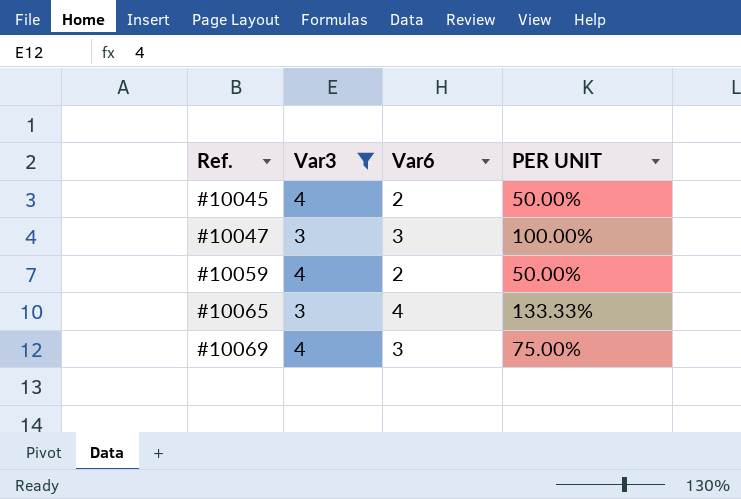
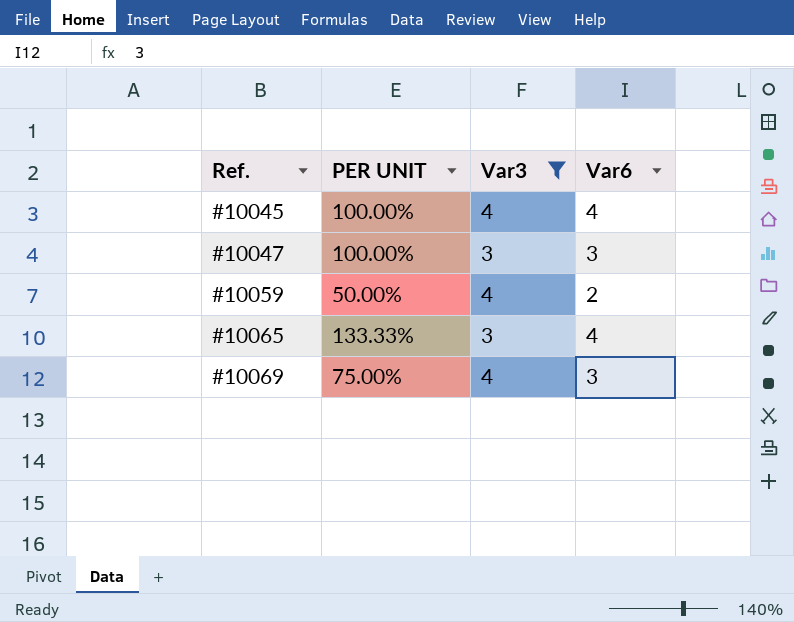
column PER UNIT | position: 4 -> 2
#10045 | PER UNIT: 50.00% -> 100.00%
#10045 | Var6: 2 -> 4

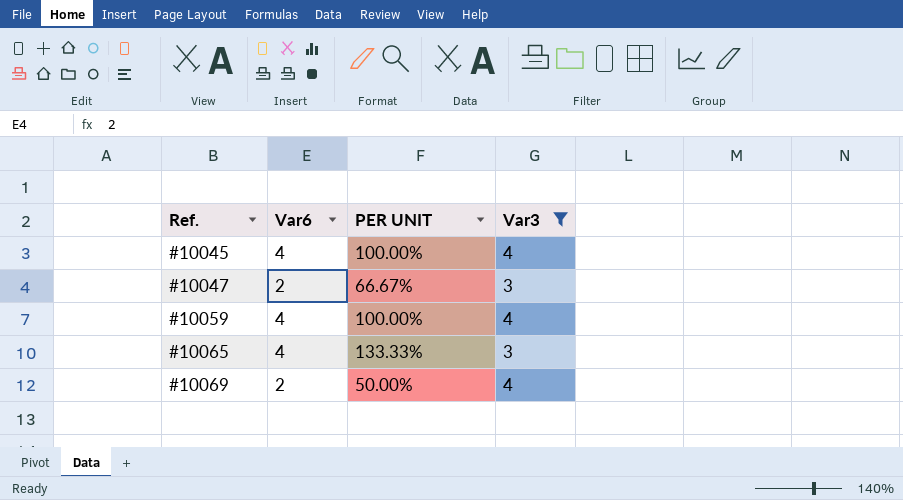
column Var6 | position: 4 -> 2
#10047 | Var6: 3 -> 2
#10047 | PER UNIT: 100.00% -> 66.67%
#10059 | Var6: 2 -> 4
#10059 | PER UNIT: 50.00% -> 100.00%
#10069 | Var6: 3 -> 2
#10069 | PER UNIT: 75.00% -> 50.00%

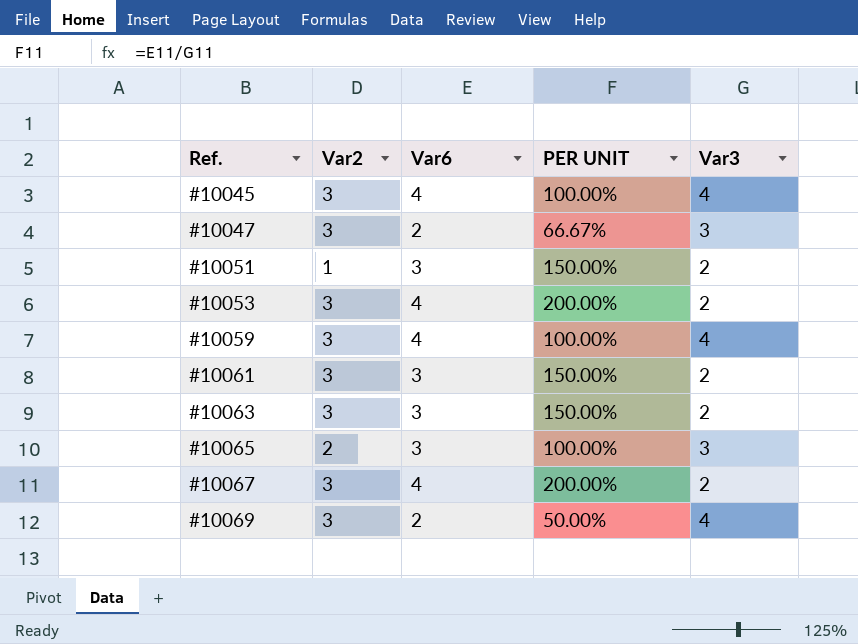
filter: Var3 != 2 -> none
column Var2 | position: none -> 2
#10065 | Var6: 4 -> 3
#10065 | PER UNIT: 133.33% -> 100.00%

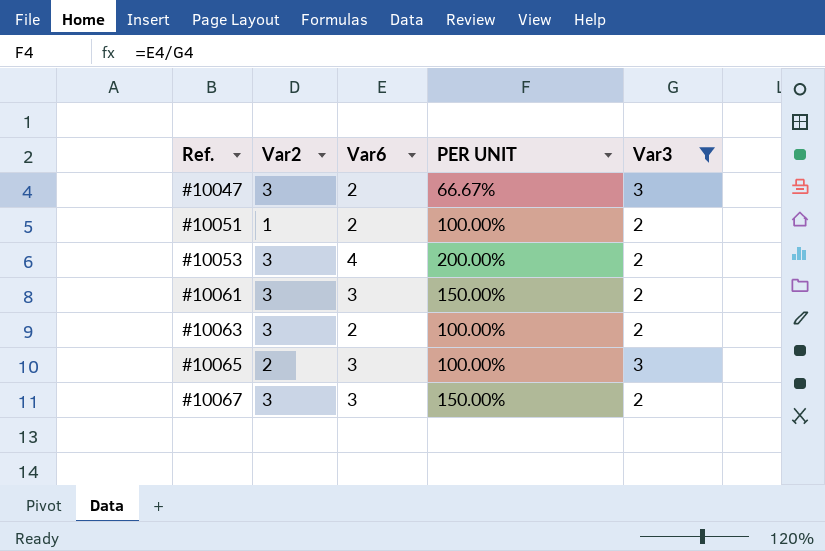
filter: none -> Var3 != 4
#10051 | Var6: 3 -> 2
#10051 | PER UNIT: 150.00% -> 100.00%
#10063 | Var6: 3 -> 2
#10063 | PER UNIT: 150.00% -> 100.00%
#10067 | Var6: 4 -> 3
#10067 | PER UNIT: 200.00% -> 150.00%

